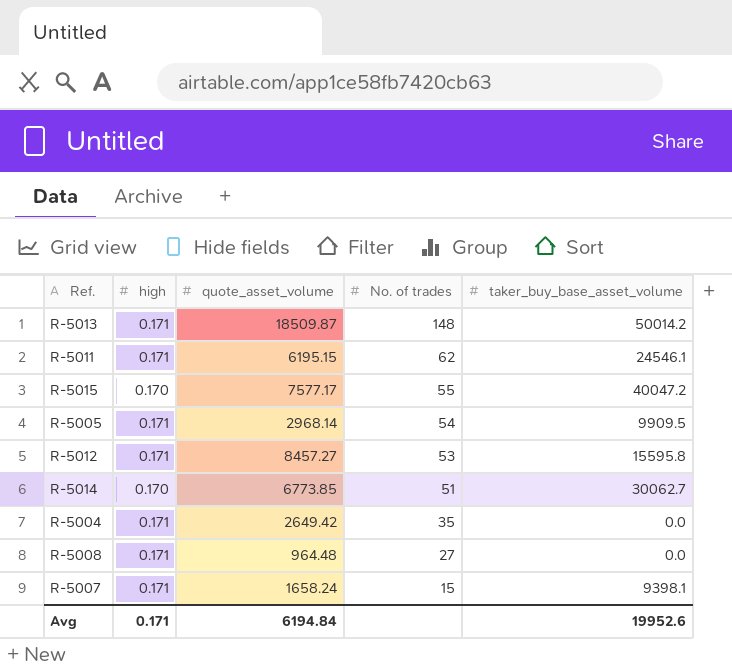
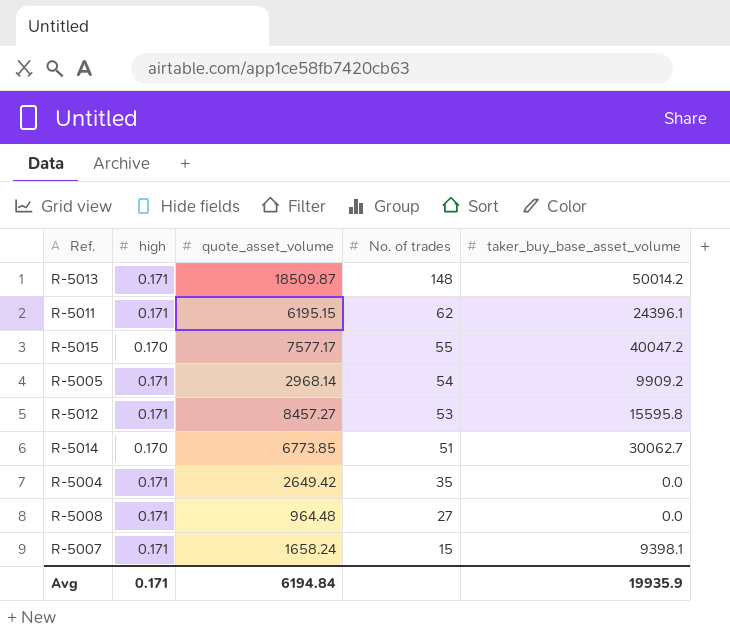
R-5011 | taker_buy_base_asset_volume: 24546.1 -> 24396.1
R-5005 | taker_buy_base_asset_volume: 9909.5 -> 9909.2
Avg | taker_buy_base_asset_volume: 19952.6 -> 19935.9

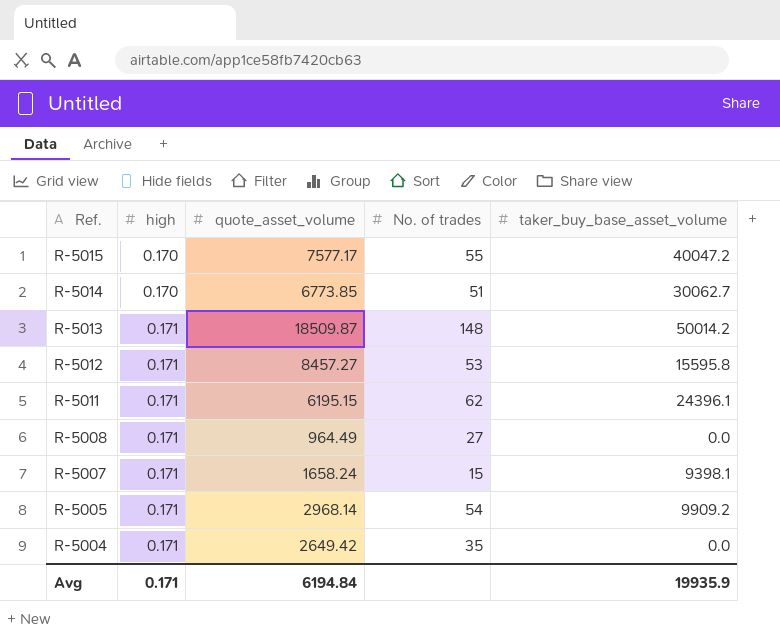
row order: No. of trades descending -> Ref. descending
R-5008 | quote_asset_volume: 964.48 -> 964.49

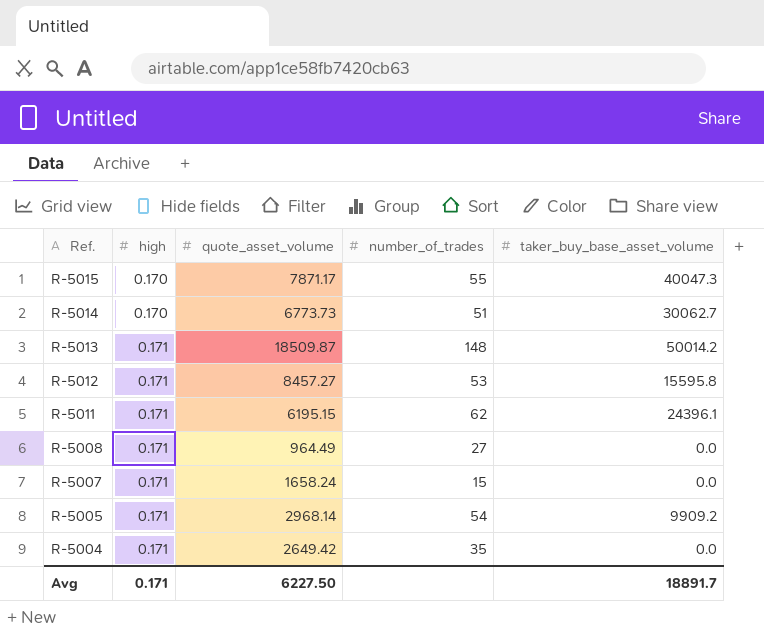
column name: No. of trades -> number_of_trades
R-5015 | quote_asset_volume: 7577.17 -> 7871.17
R-5015 | taker_buy_base_asset_volume: 40047.2 -> 40047.3
R-5014 | quote_asset_volume: 6773.85 -> 6773.73
R-5007 | taker_buy_base_asset_volume: 9398.1 -> 0.0
Avg | quote_asset_volume: 6194.84 -> 6227.50
Avg | taker_buy_base_asset_volume: 19935.9 -> 18891.7

